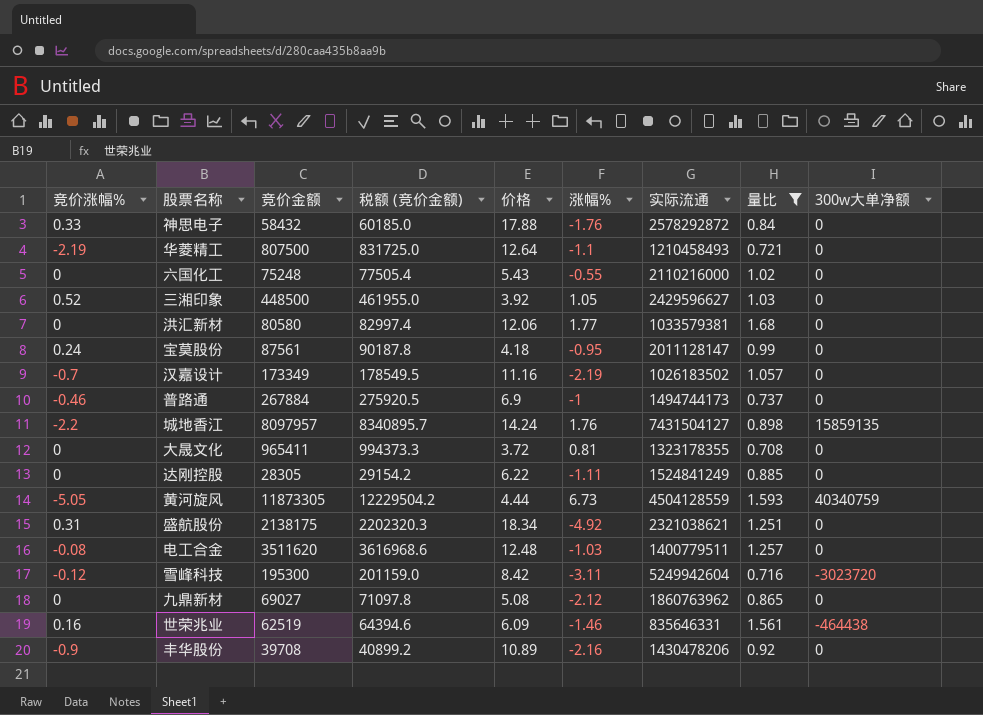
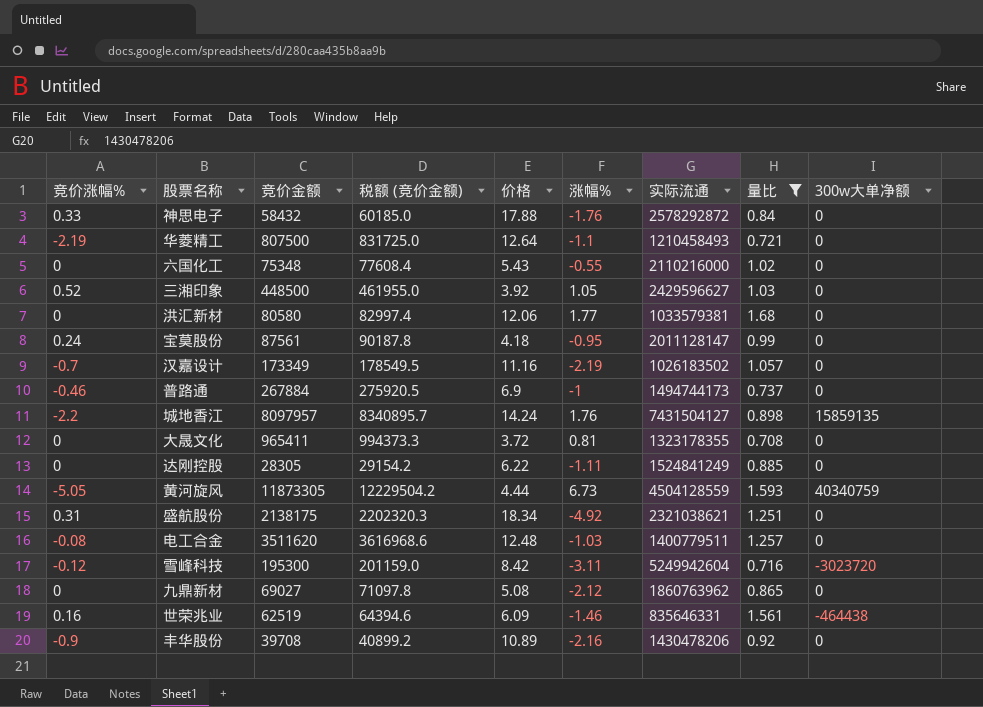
六国化工 | 竞价金额: 75248 -> 75348
六国化工 | 税额 (竞价金额): 77505.4 -> 77608.4

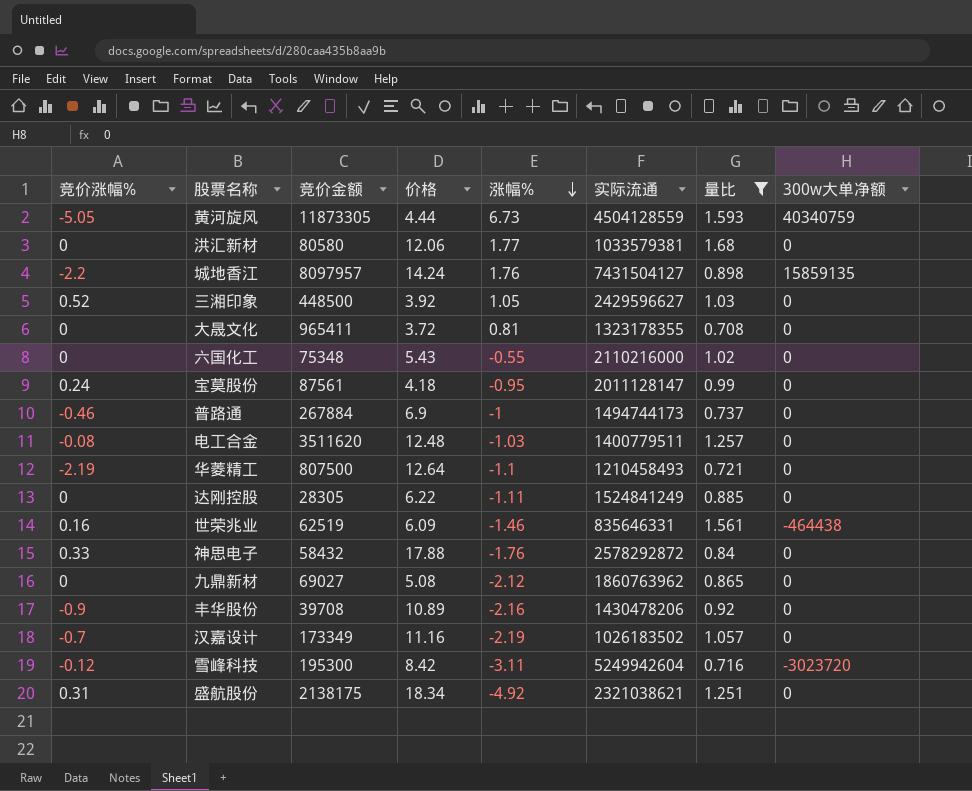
row order: none -> 涨幅% descending
column 税额 (竞价金额) | formula: [竞价金额] * 1.03 -> none

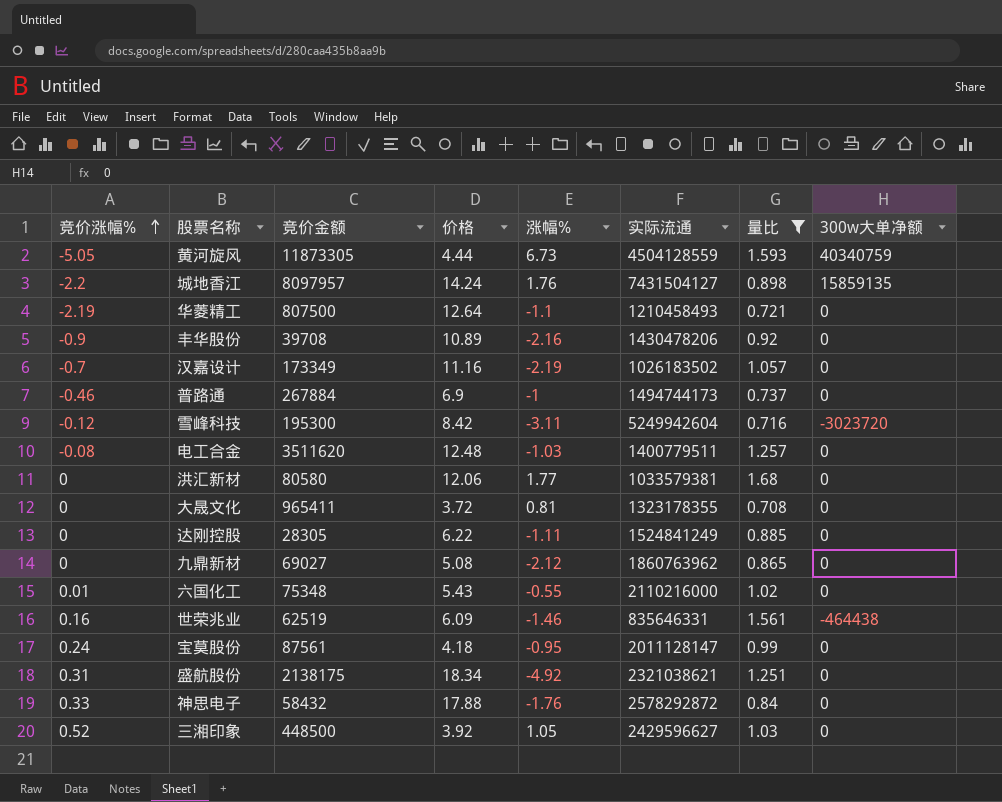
row order: 涨幅% descending -> 竞价涨幅% ascending
六国化工 | 竞价涨幅%: 0 -> 0.01

